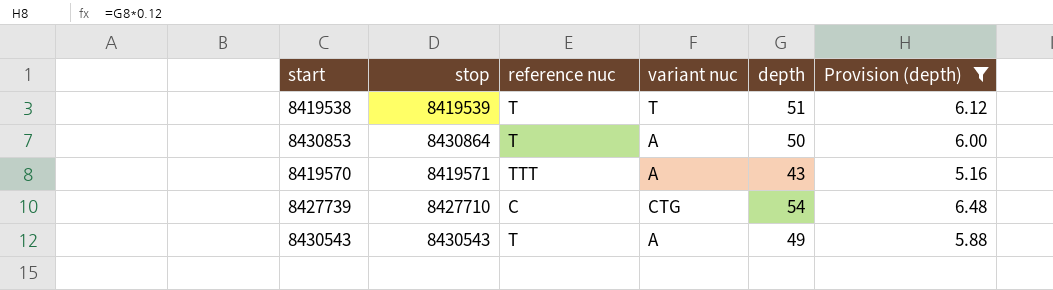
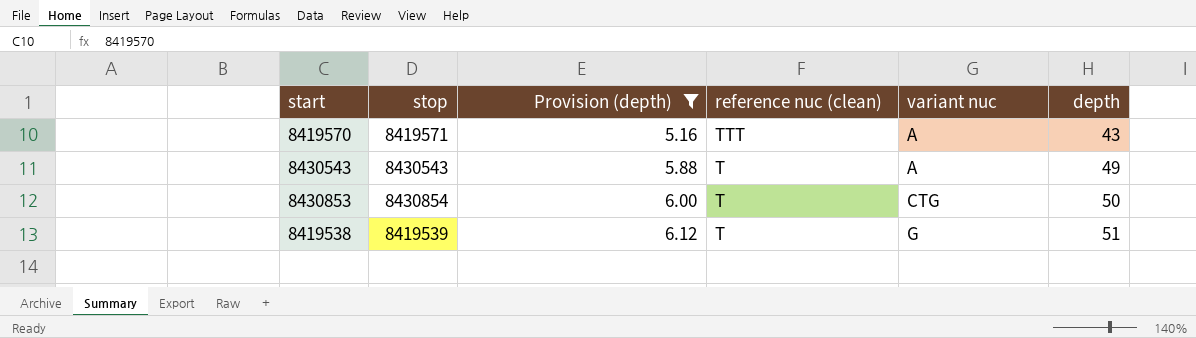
row order: none -> Provision (depth) ascending
column Provision (depth) | position: 6 -> 3
column name: reference nuc -> reference nuc (clean)
row 8427739: 8427710 | C | CTG | 54 | 6.48 -> none
8430853 | stop: 8430864 -> 8430854
8430853 | variant nuc: A -> CTG
8419538 | variant nuc: T -> G

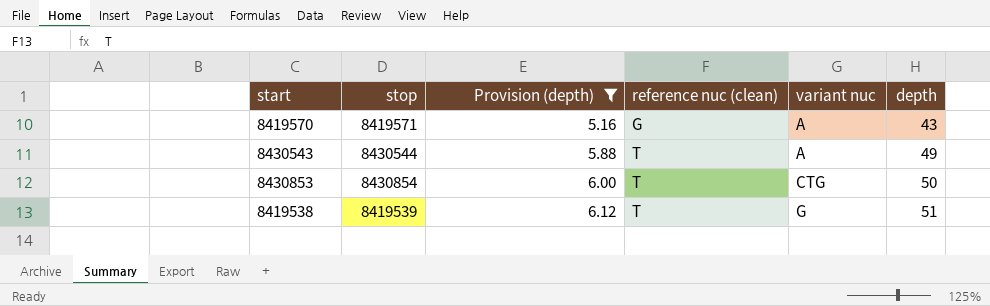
8419570 | reference nuc (clean): TTT -> G
8430543 | stop: 8430543 -> 8430544

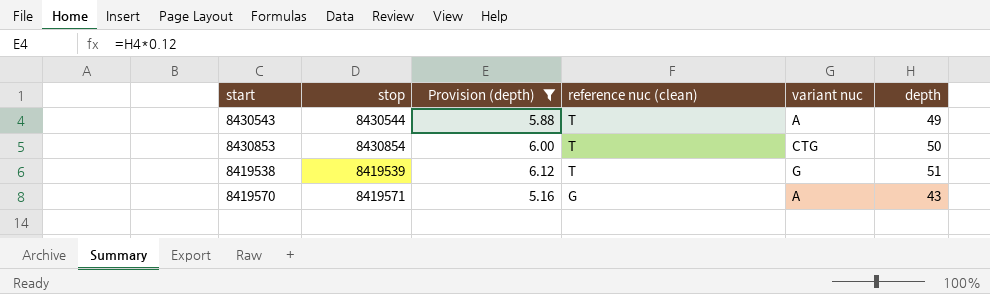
row order: Provision (depth) ascending -> reference nuc (clean) descending

